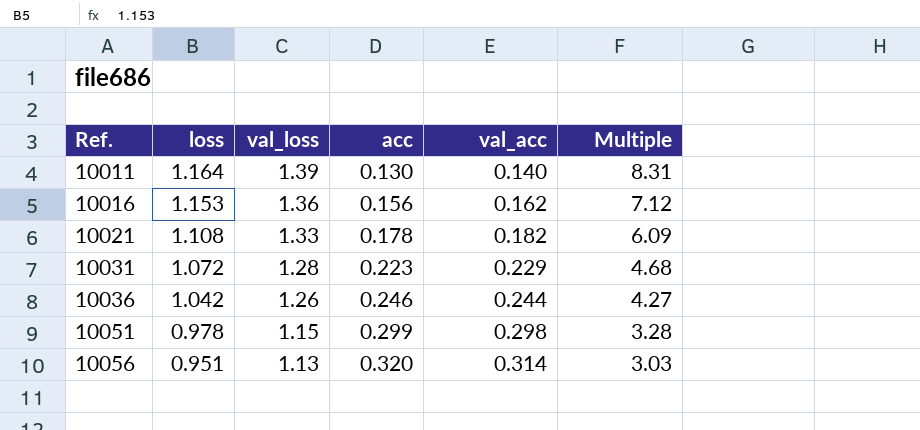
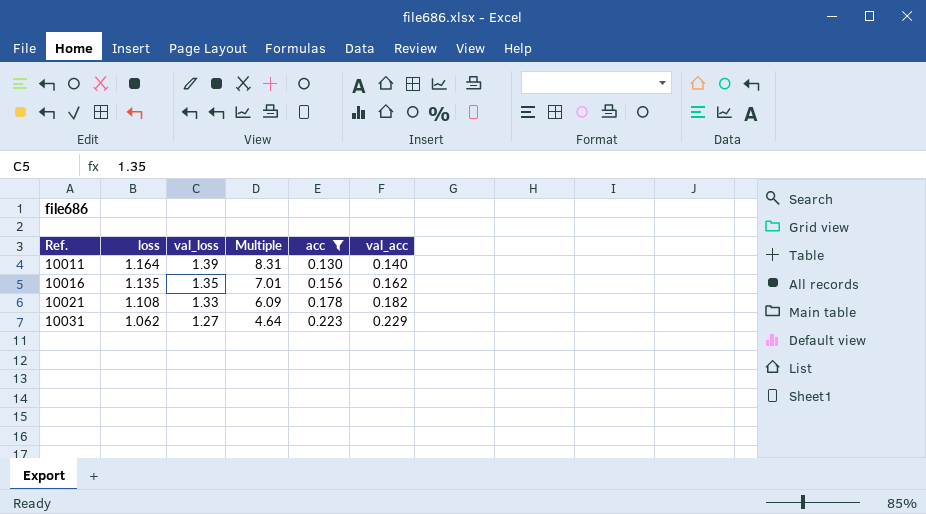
filter: none -> acc <= 0.223
column Multiple | position: 6 -> 4
10016 | loss: 1.153 -> 1.135
10016 | val_loss: 1.36 -> 1.35
10016 | Multiple: 7.12 -> 7.01
10031 | loss: 1.072 -> 1.062
10031 | val_loss: 1.28 -> 1.27
10031 | Multiple: 4.68 -> 4.64

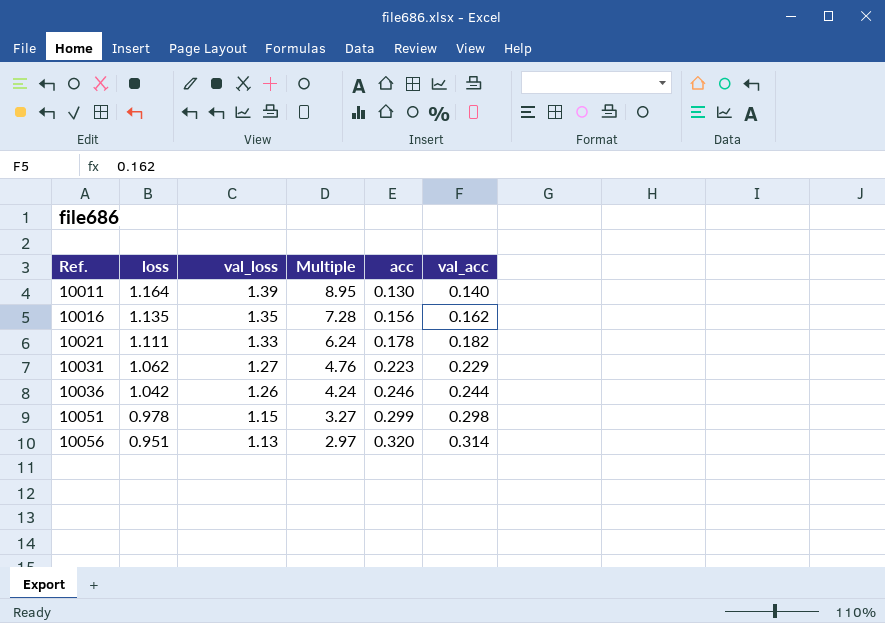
filter: acc <= 0.223 -> none
column Multiple | formula: [loss] / [val_acc] -> [loss] / [acc]
10021 | loss: 1.108 -> 1.111

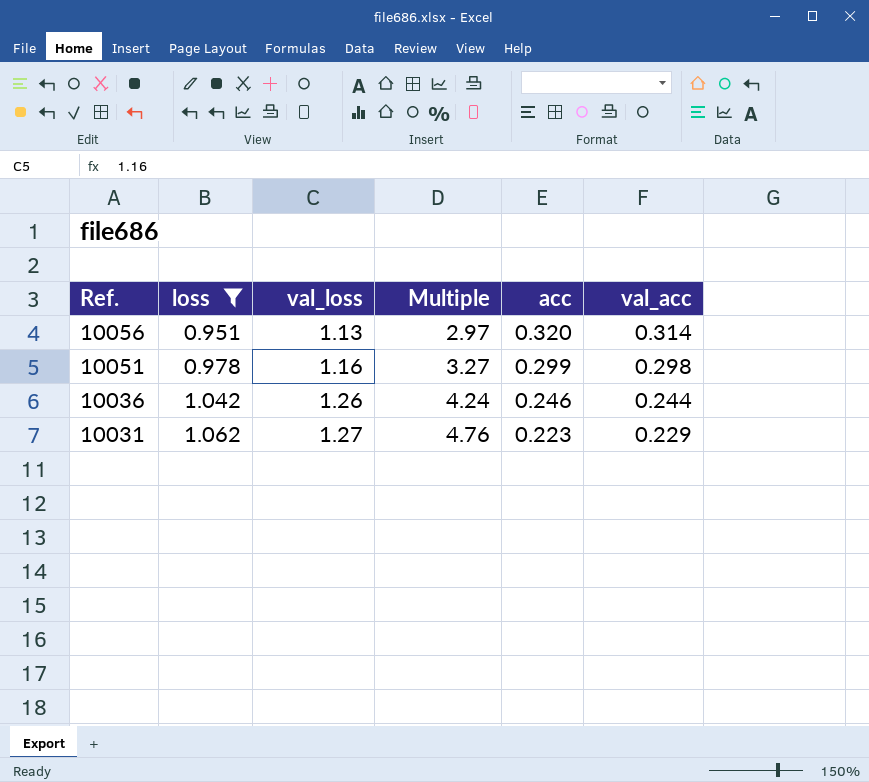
filter: none -> loss <= 1.062
row order: Ref. ascending -> Ref. descending
10051 | val_loss: 1.15 -> 1.16

